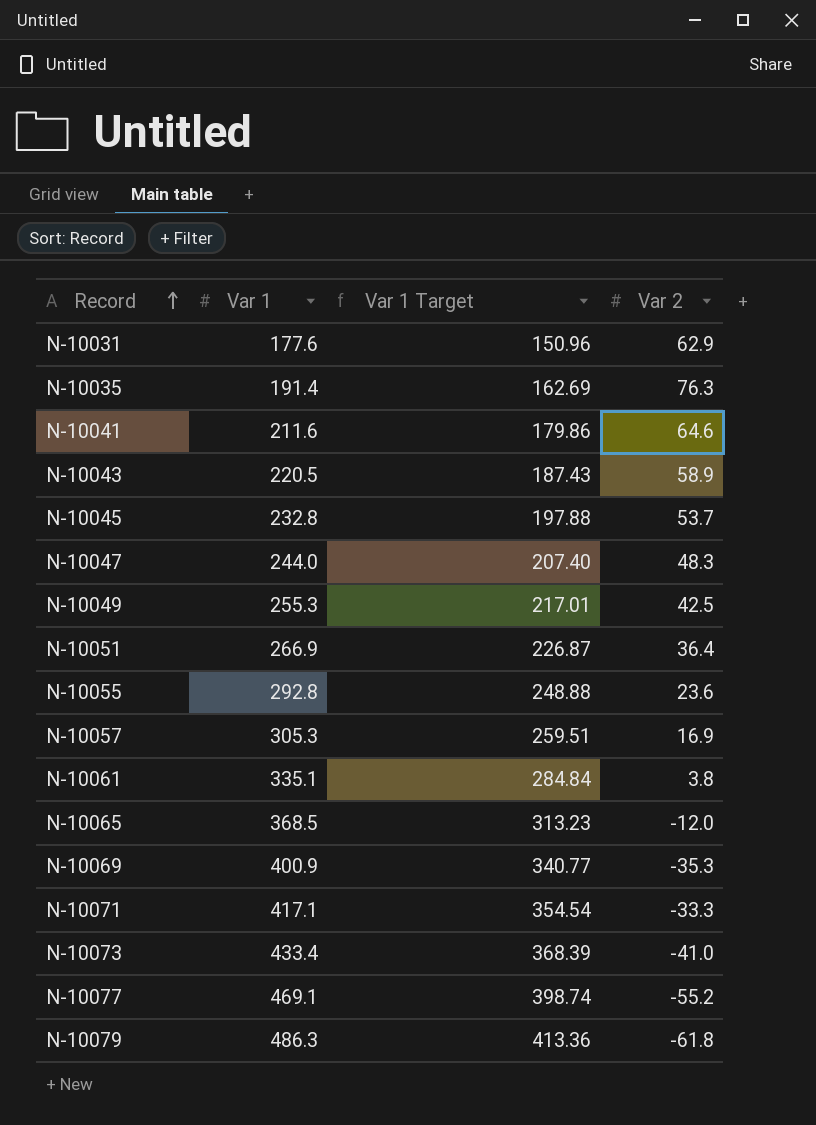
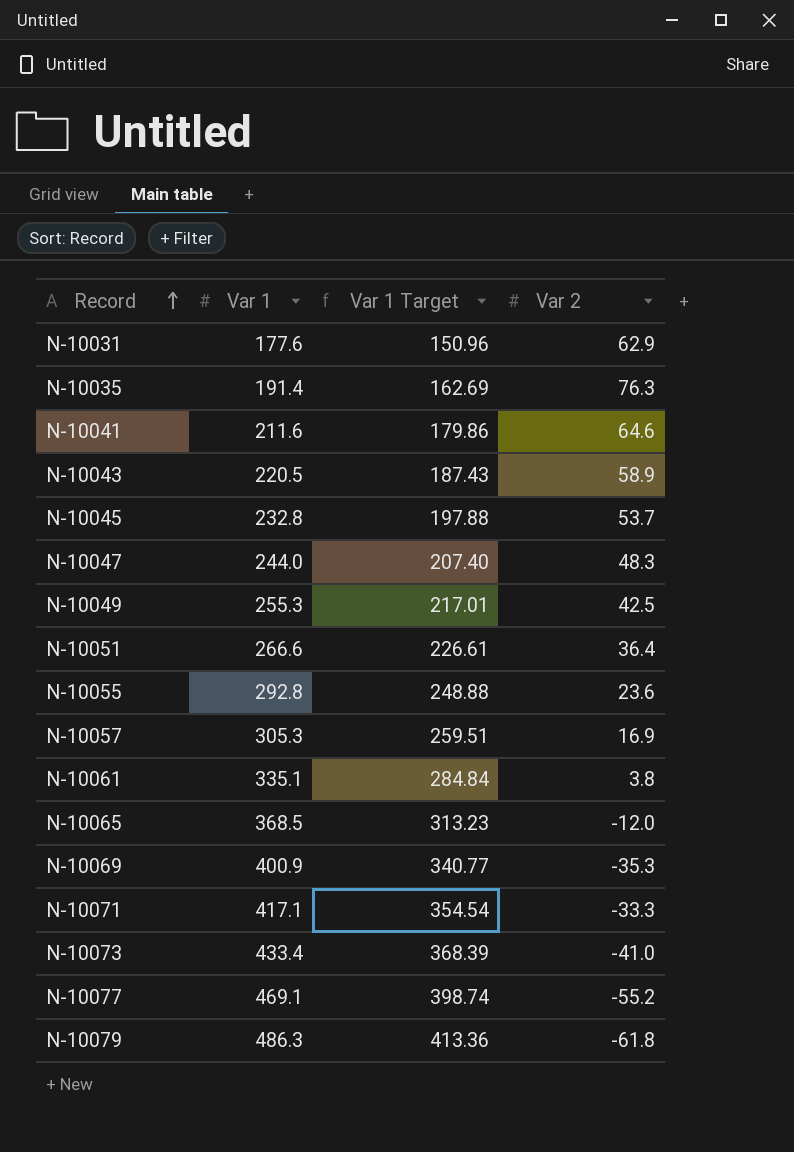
N-10051 | Var 1: 266.9 -> 266.6
N-10051 | Var 1 Target: 226.87 -> 226.61

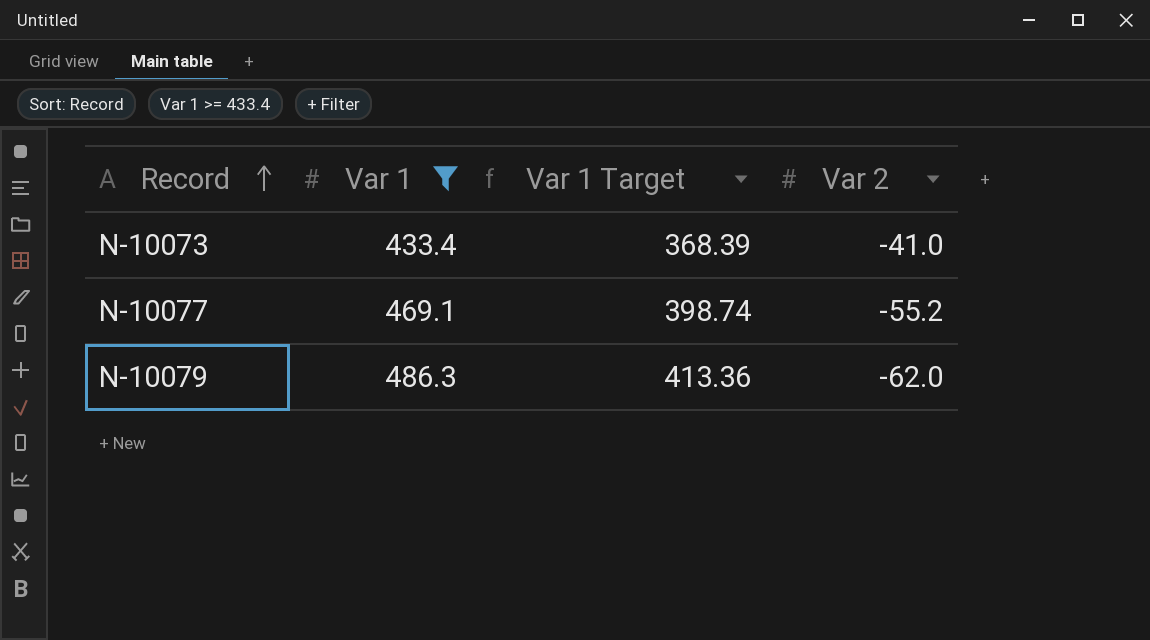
filter: none -> Var 1 >= 433.4
N-10079 | Var 2: -61.8 -> -62.0

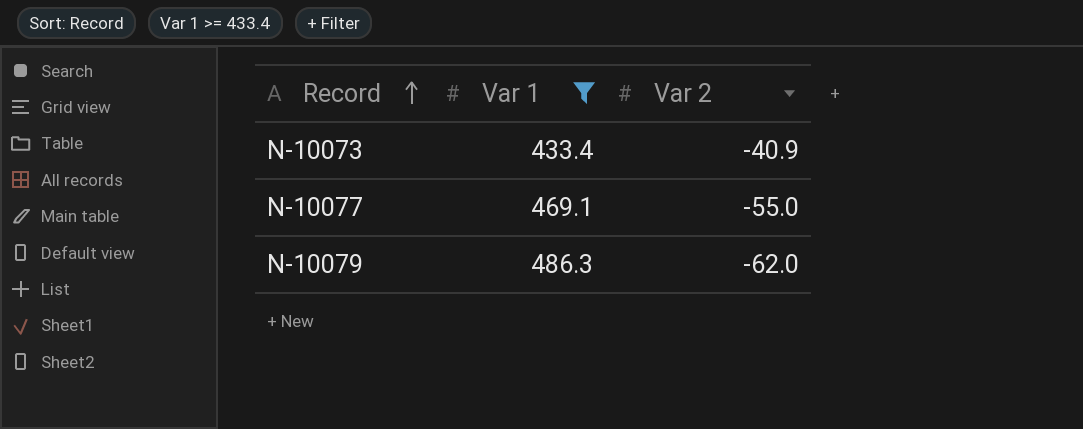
column Var 1 Target | formula: [Var 1] * 0.85 -> none
N-10073 | Var 2: -41.0 -> -40.9
N-10077 | Var 2: -55.2 -> -55.0

